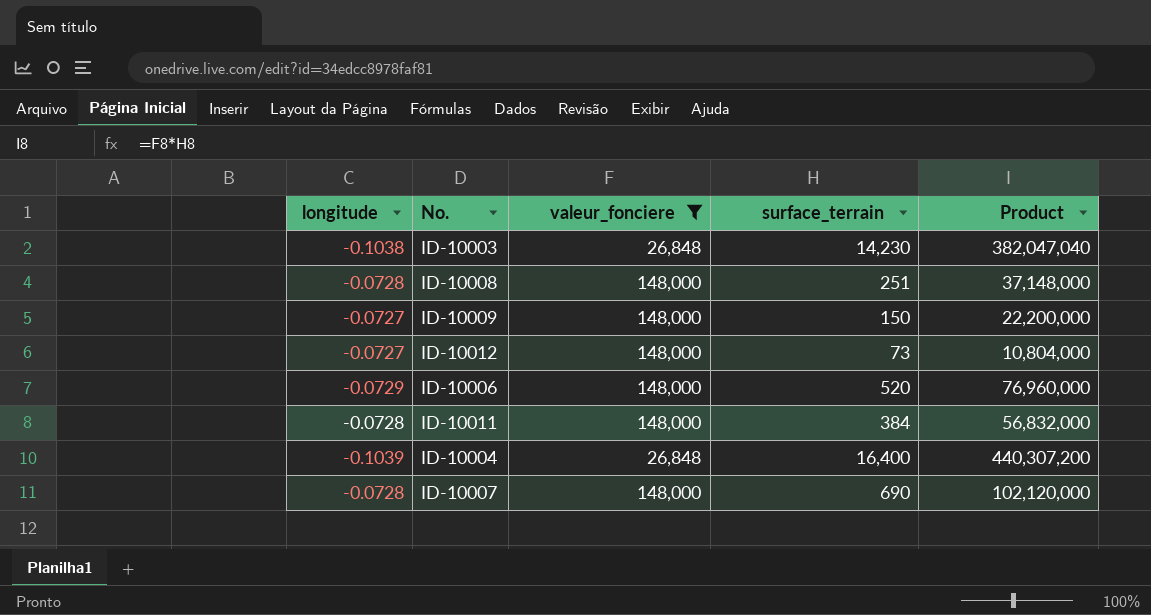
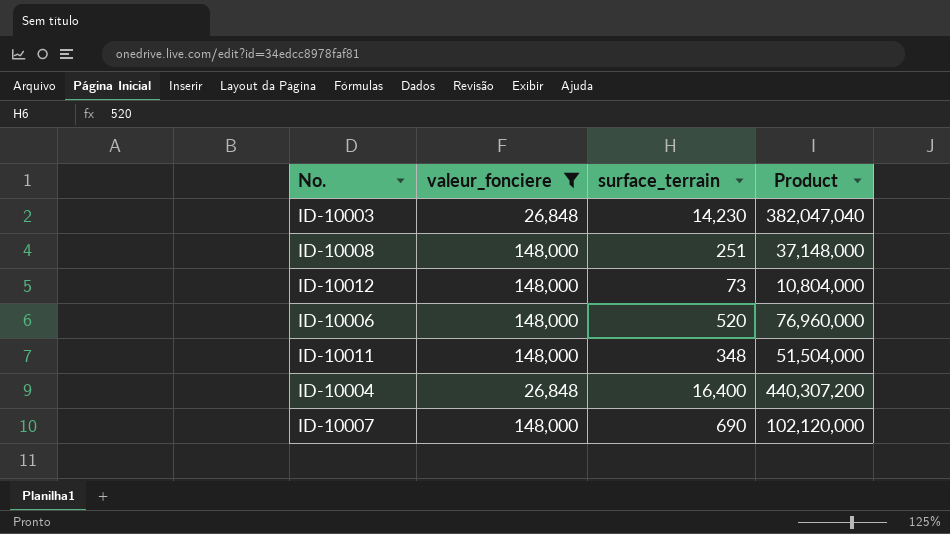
column longitude | position: 1 -> none
row ID-10009: -0.0727 | 148,000 | 150 | 22,200,000 -> none
ID-10011 | surface_terrain: 384 -> 348
ID-10011 | Product: 56,832,000 -> 51,504,000

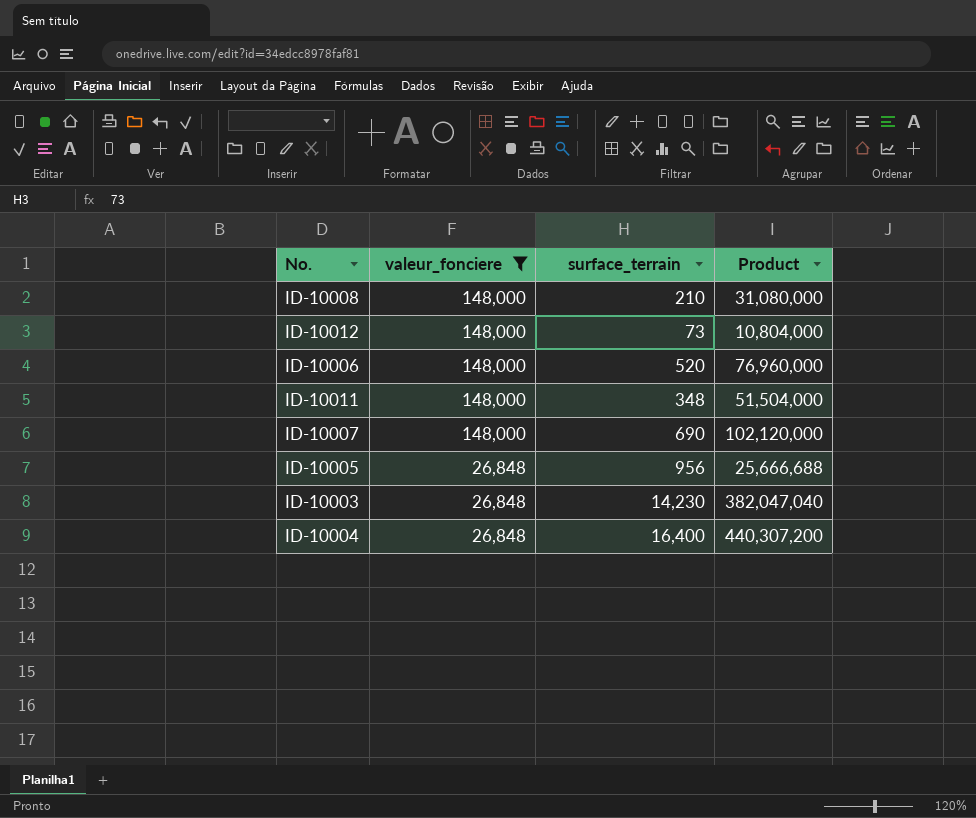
row order: none -> valeur_fonciere descending
ID-10008 | surface_terrain: 251 -> 210
ID-10008 | Product: 37,148,000 -> 31,080,000
row ID-10005: none -> 26,848 | 956 | 25,666,688

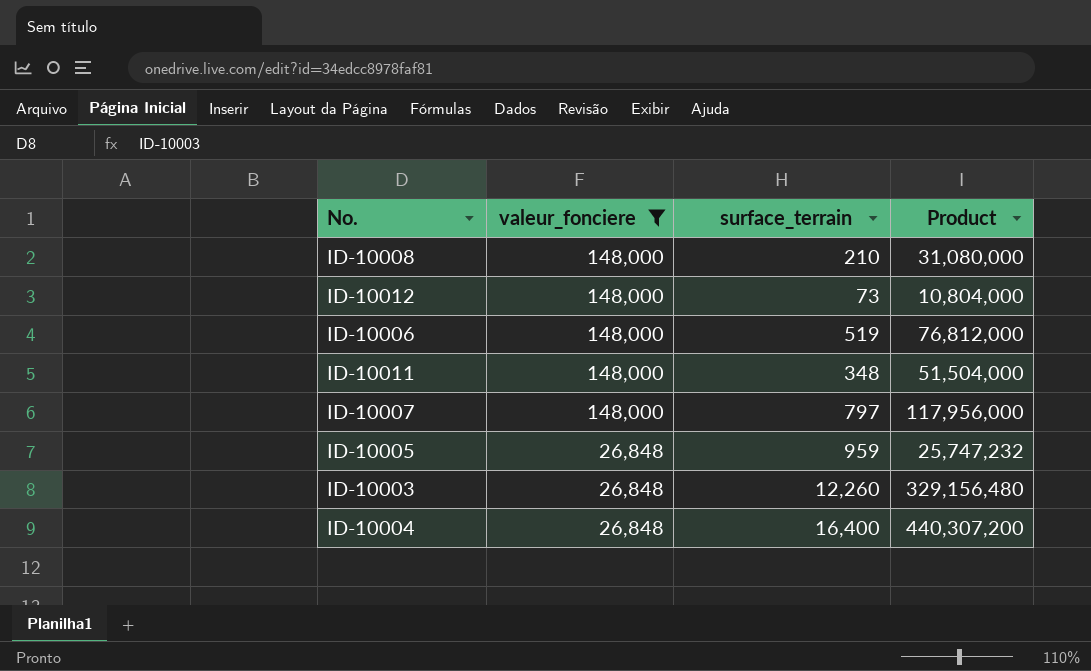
ID-10006 | surface_terrain: 520 -> 519
ID-10006 | Product: 76,960,000 -> 76,812,000
ID-10007 | surface_terrain: 690 -> 797
ID-10007 | Product: 102,120,000 -> 117,956,000
ID-10005 | surface_terrain: 956 -> 959
ID-10005 | Product: 25,666,688 -> 25,747,232
ID-10003 | surface_terrain: 14,230 -> 12,260
ID-10003 | Product: 382,047,040 -> 329,156,480

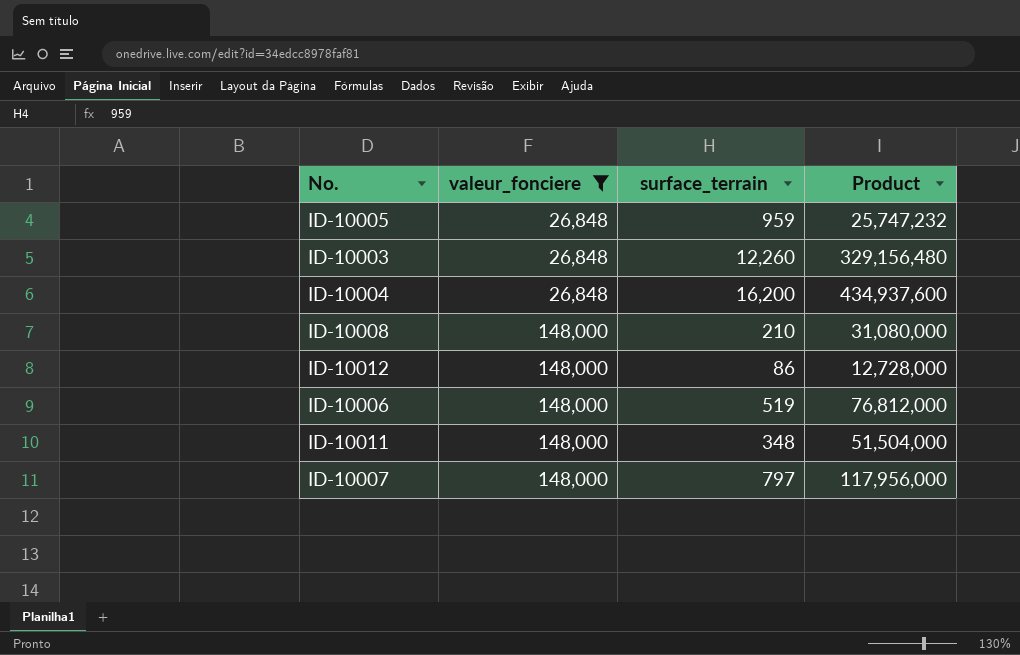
row order: valeur_fonciere descending -> valeur_fonciere ascending
ID-10004 | surface_terrain: 16,400 -> 16,200
ID-10004 | Product: 440,307,200 -> 434,937,600
ID-10012 | surface_terrain: 73 -> 86
ID-10012 | Product: 10,804,000 -> 12,728,000

